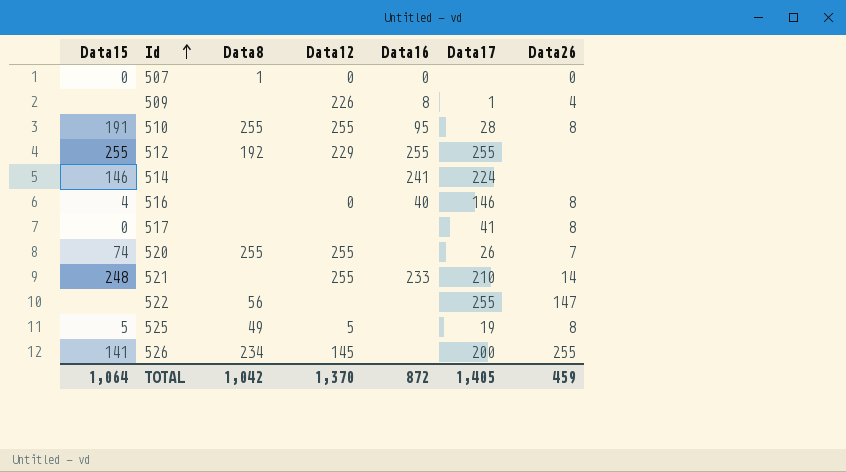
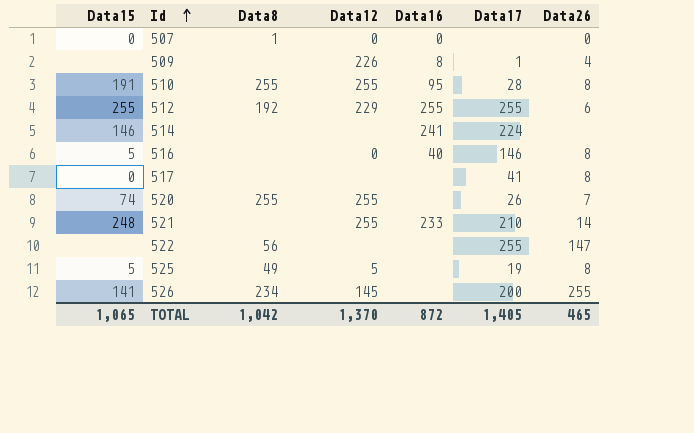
512 | Data26: none -> 6
516 | Data15: 4 -> 5
TOTAL | Data15: 1,064 -> 1,065
TOTAL | Data26: 459 -> 465

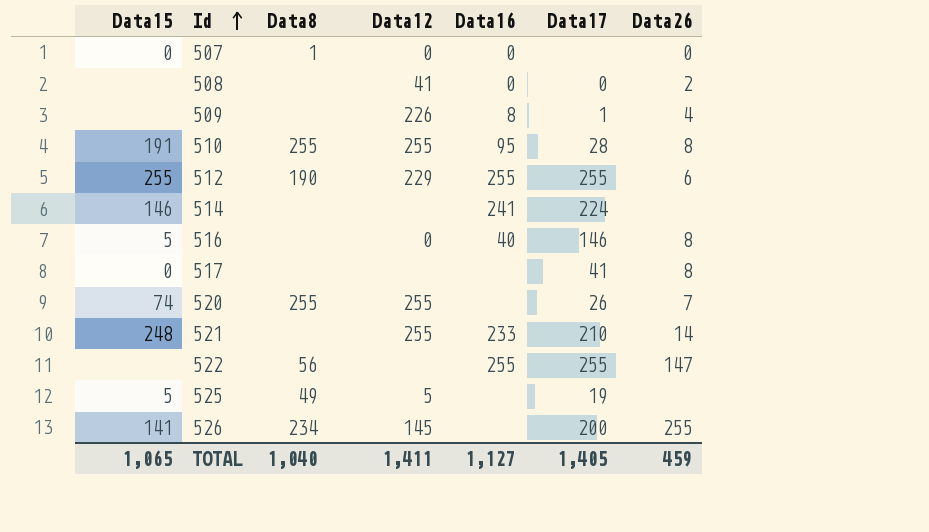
row 508: none -> none | none | 41 | 0 | 0 | 2
512 | Data8: 192 -> 190
522 | Data16: none -> 255
525 | Data26: 8 -> none
TOTAL | Data8: 1,042 -> 1,040
TOTAL | Data12: 1,370 -> 1,411
TOTAL | Data16: 872 -> 1,127
TOTAL | Data26: 465 -> 459

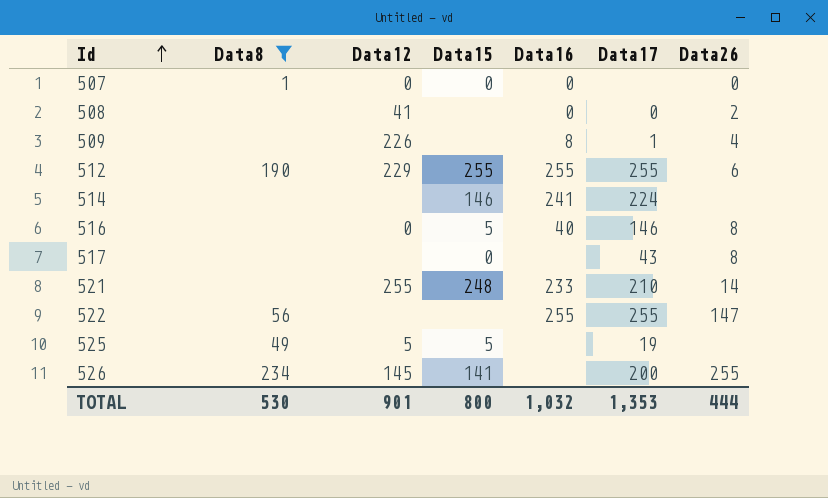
filter: none -> Data8 != 255
column Data15 | position: 1 -> 4
517 | Data17: 41 -> 43
TOTAL | Data8: 1,040 -> 530
TOTAL | Data12: 1,411 -> 901
TOTAL | Data15: 1,065 -> 800
TOTAL | Data16: 1,127 -> 1,032
TOTAL | Data17: 1,405 -> 1,353
TOTAL | Data26: 459 -> 444

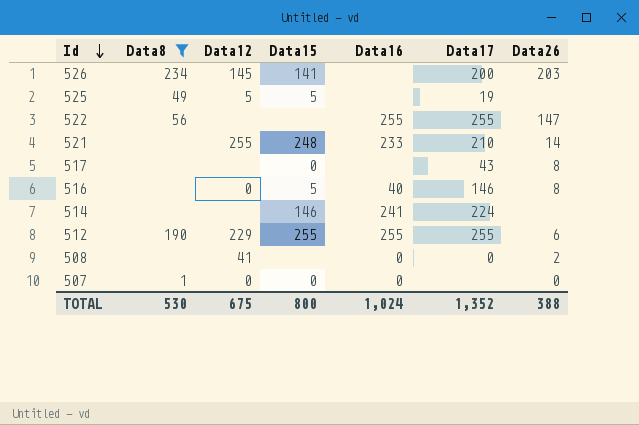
row order: Id ascending -> Id descending
row 509: none | 226 | none | 8 | 1 | 4 -> none
526 | Data26: 255 -> 203
TOTAL | Data12: 901 -> 675
TOTAL | Data16: 1,032 -> 1,024
TOTAL | Data17: 1,353 -> 1,352
TOTAL | Data26: 444 -> 388

